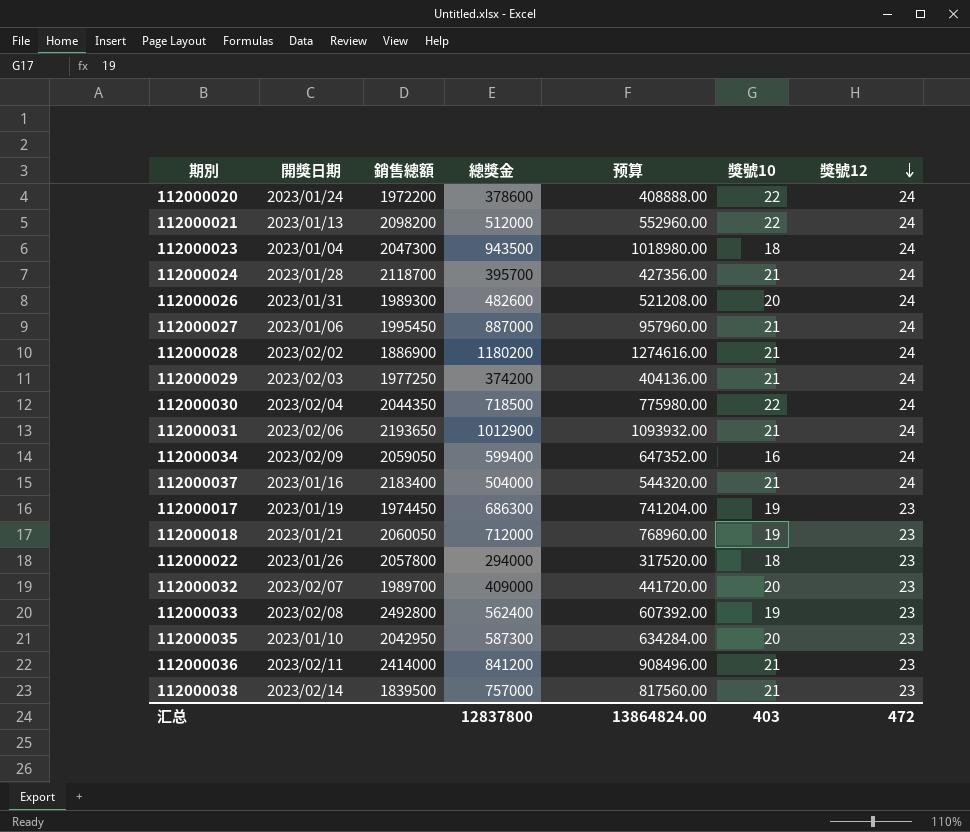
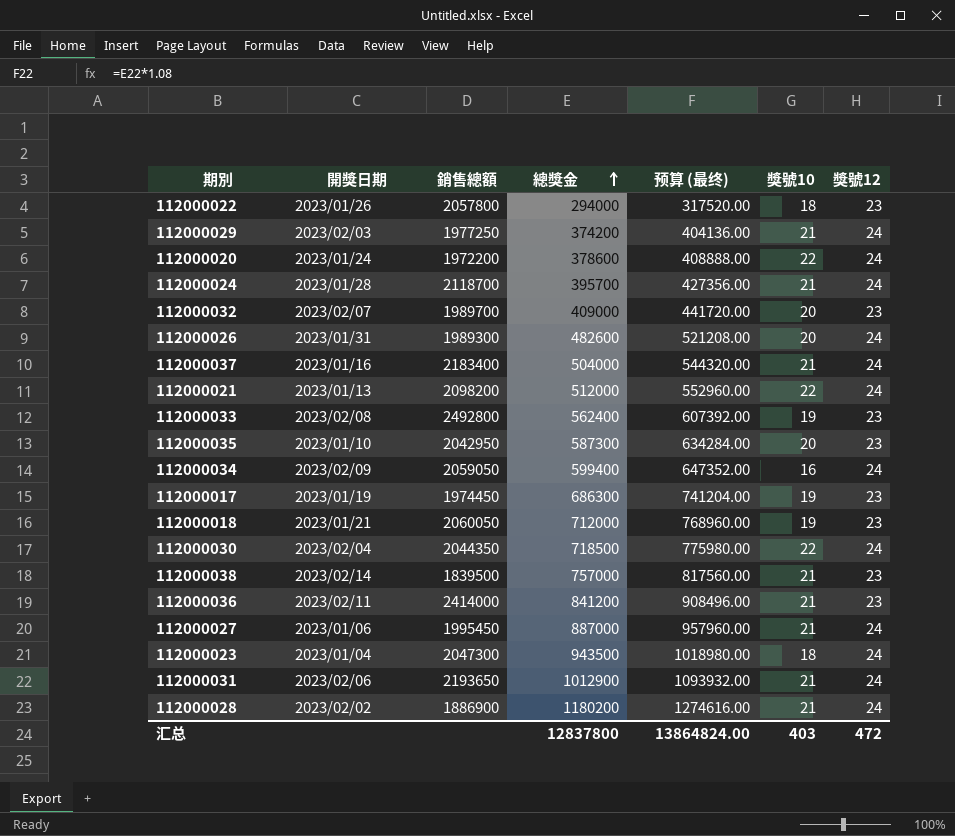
row order: 獎號12 descending -> 總獎金 ascending
column name: 预算 -> 预算 (最终)

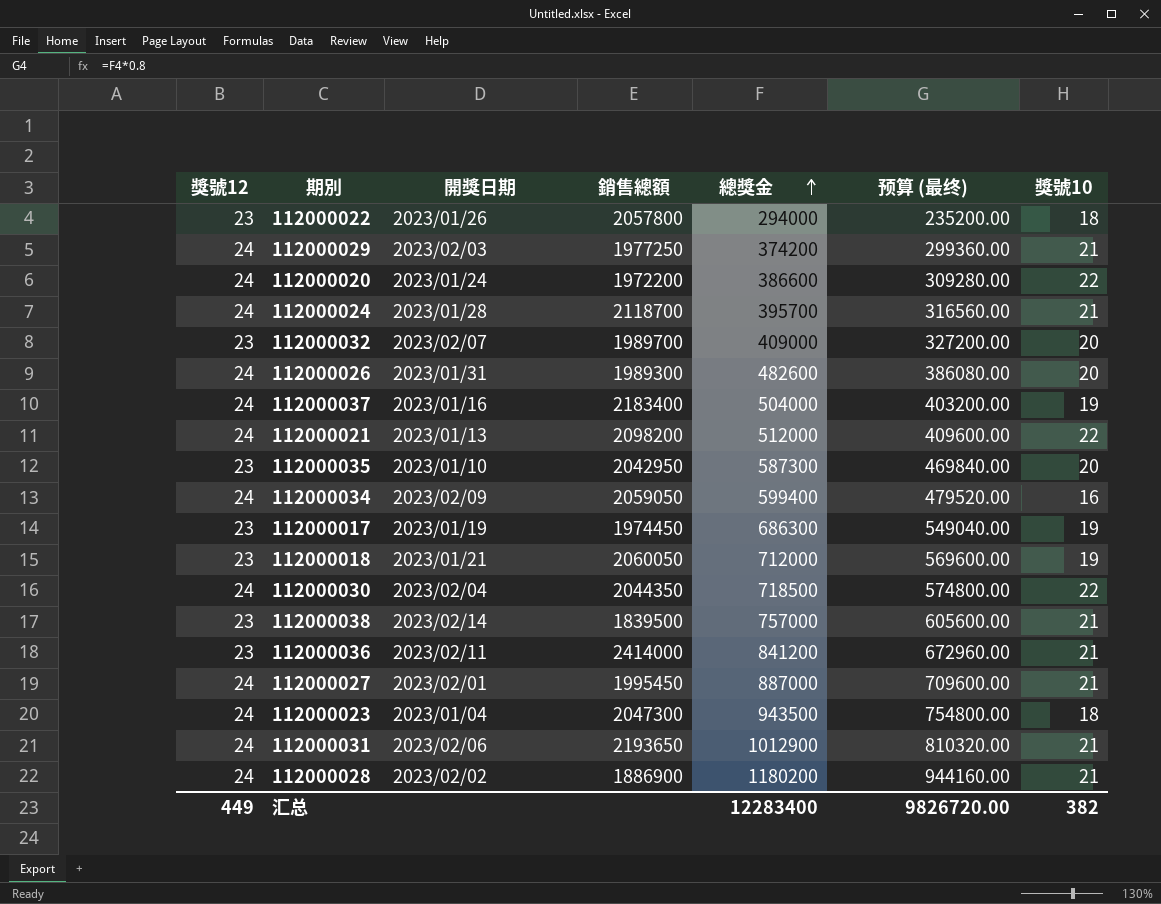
column 獎號12 | position: 7 -> 1
column 预算 (最终) | formula: [總獎金] * 1.08 -> [總獎金] * 0.8
row 112000033: 2023/02/08 | 2492800 | 562400 | 607392.00 | 19 | 23 -> none
112000020 | 總獎金: 378600 -> 386600
112000037 | 獎號10: 21 -> 19
112000027 | 開獎日期: 2023/01/06 -> 2023/02/01
汇总 | 獎號12: 472 -> 449
汇总 | 總獎金: 12837800 -> 12283400
汇总 | 预算 (最终): 13864824.00 -> 9826720.00
汇总 | 獎號10: 403 -> 382

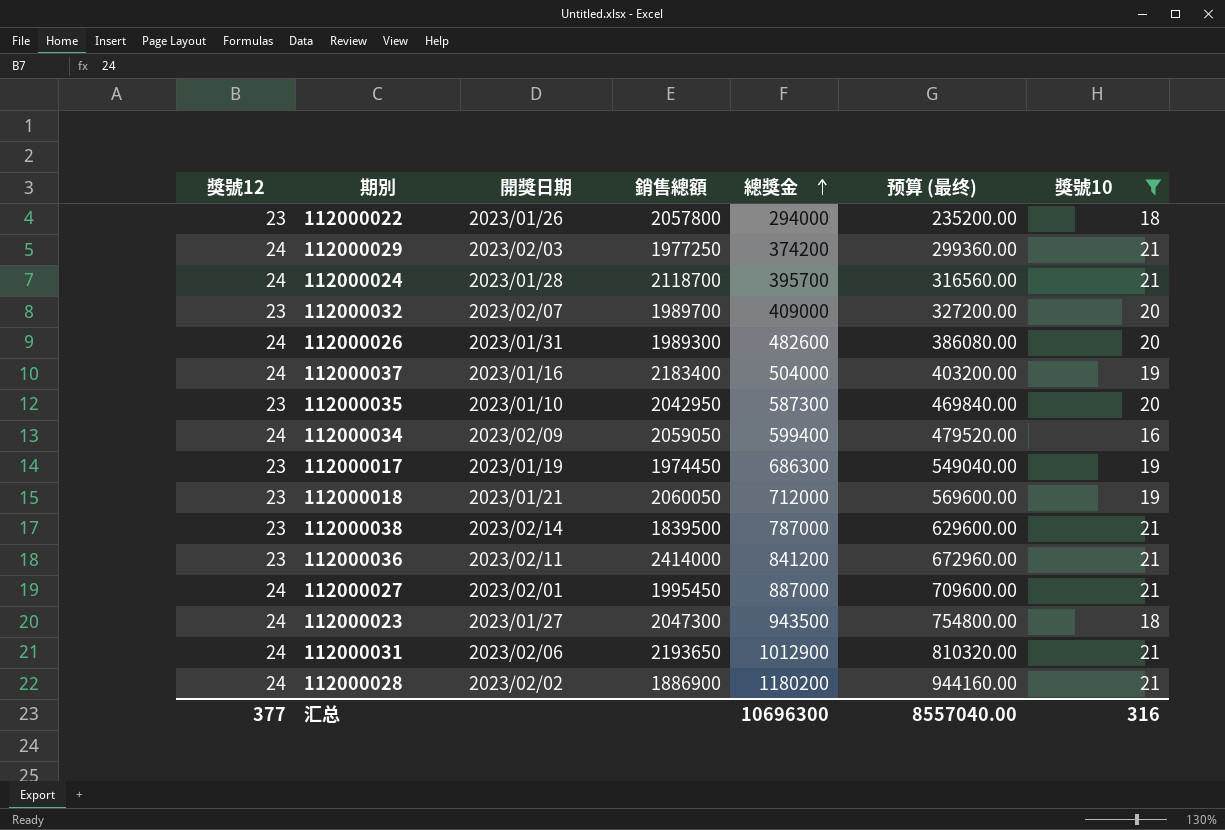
filter: none -> 獎號10 != 22
112000038 | 總獎金: 757000 -> 787000
112000038 | 预算 (最终): 605600.00 -> 629600.00
112000023 | 開獎日期: 2023/01/04 -> 2023/01/27
汇总 | 獎號12: 449 -> 377
汇总 | 總獎金: 12283400 -> 10696300
汇总 | 预算 (最终): 9826720.00 -> 8557040.00
汇总 | 獎號10: 382 -> 316

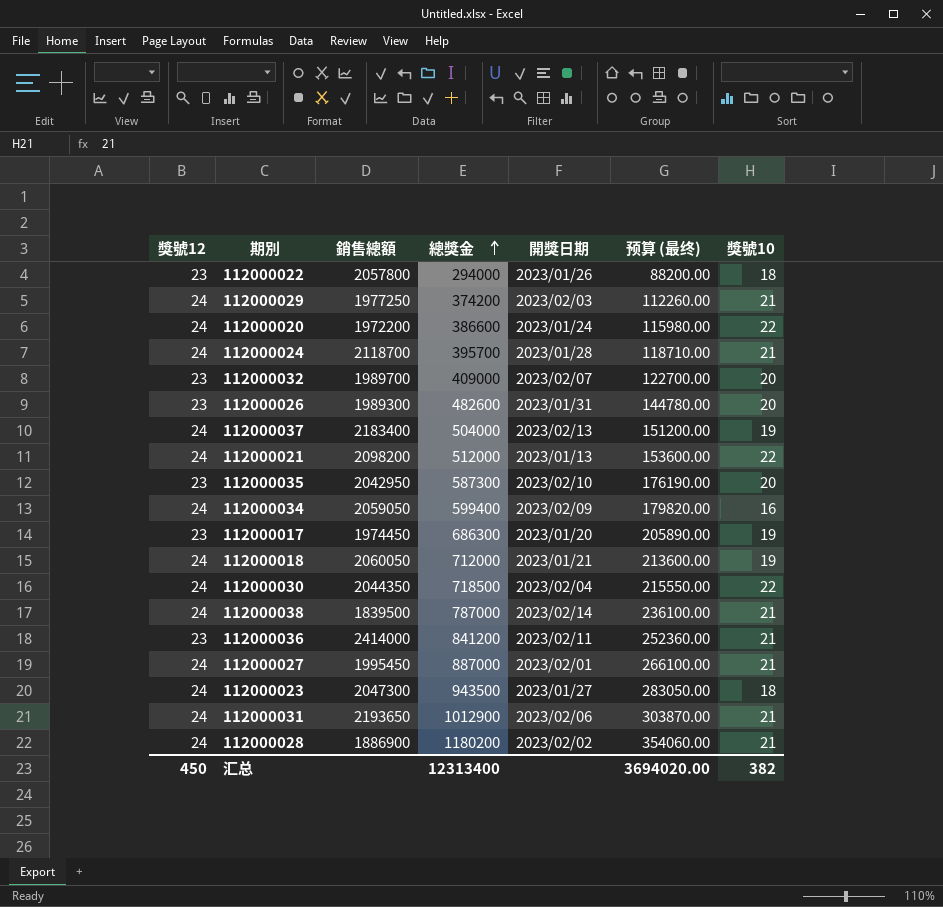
filter: 獎號10 != 22 -> none
column 開獎日期 | position: 3 -> 5
column 预算 (最终) | formula: [總獎金] * 0.8 -> [總獎金] * 0.3
112000026 | 獎號12: 24 -> 23
112000037 | 開獎日期: 2023/01/16 -> 2023/02/13
112000035 | 開獎日期: 2023/01/10 -> 2023/02/10
112000017 | 開獎日期: 2023/01/19 -> 2023/01/20
112000018 | 獎號12: 23 -> 24
112000038 | 獎號12: 23 -> 24
汇总 | 獎號12: 377 -> 450
汇总 | 總獎金: 10696300 -> 12313400
汇总 | 预算 (最终): 8557040.00 -> 3694020.00
汇总 | 獎號10: 316 -> 382

